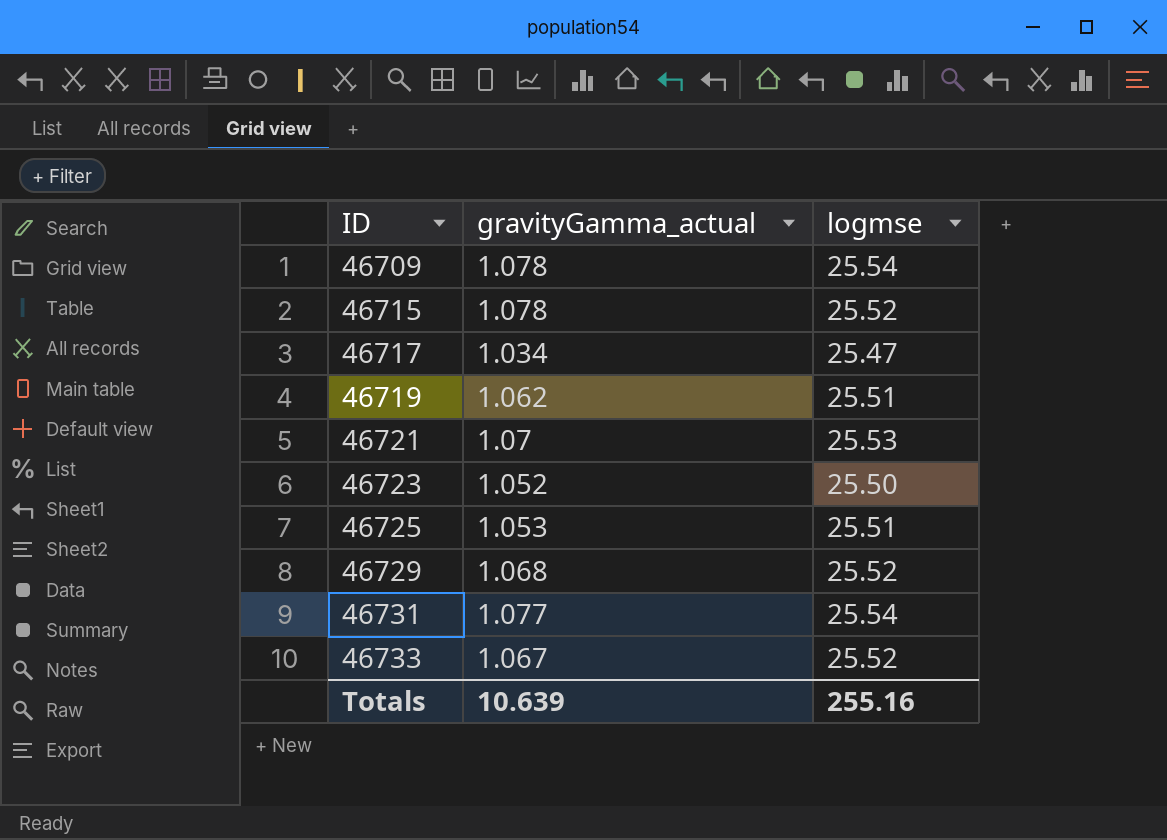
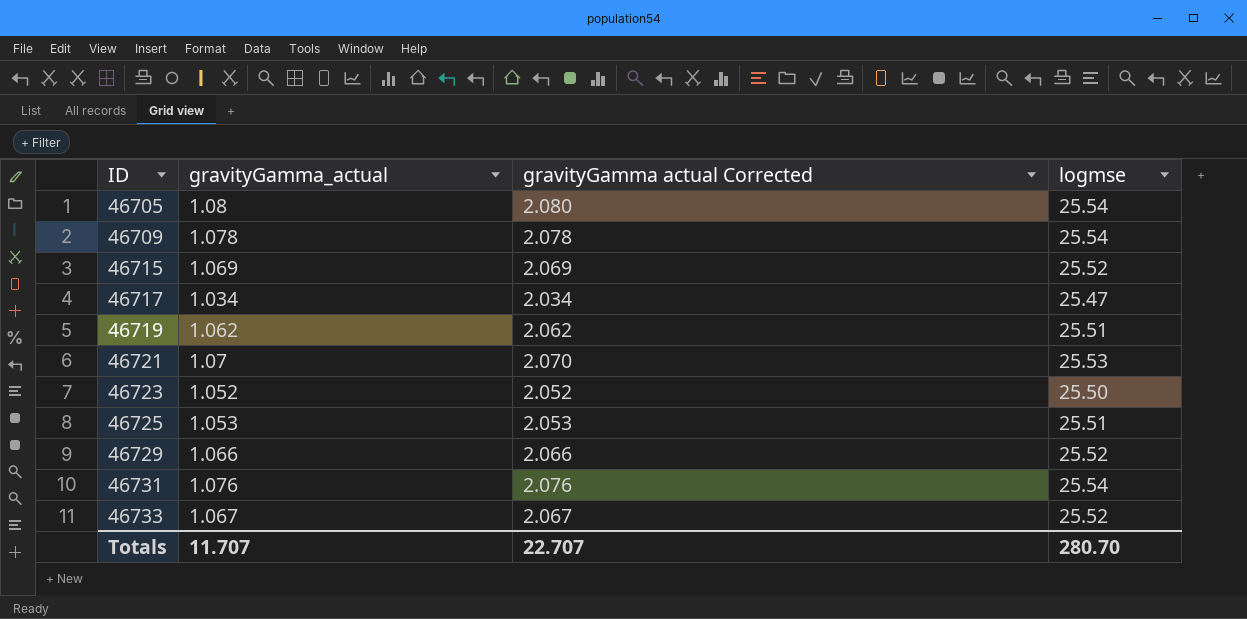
column gravityGamma actual Corrected | formula: none -> [gravityGamma_actual] + 1
row 46705: none -> 1.08 | 2.080 | 25.54
46715 | gravityGamma_actual: 1.078 -> 1.069
46729 | gravityGamma_actual: 1.068 -> 1.066
46731 | gravityGamma_actual: 1.077 -> 1.076
Totals | gravityGamma_actual: 10.639 -> 11.707
Totals | logmse: 255.16 -> 280.70

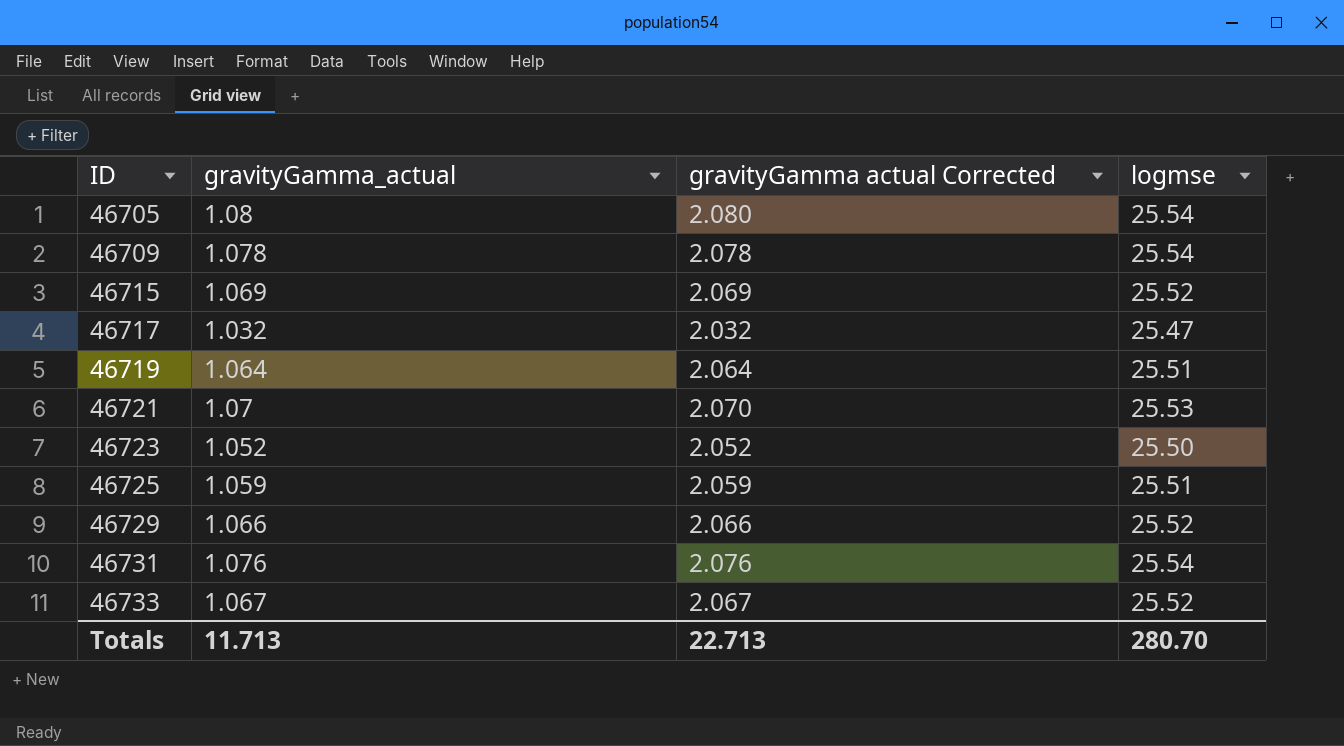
46717 | gravityGamma_actual: 1.034 -> 1.032
46717 | gravityGamma actual Corrected: 2.034 -> 2.032
46719 | gravityGamma_actual: 1.062 -> 1.064
46719 | gravityGamma actual Corrected: 2.062 -> 2.064
46725 | gravityGamma_actual: 1.053 -> 1.059
46725 | gravityGamma actual Corrected: 2.053 -> 2.059
Totals | gravityGamma_actual: 11.707 -> 11.713
Totals | gravityGamma actual Corrected: 22.707 -> 22.713

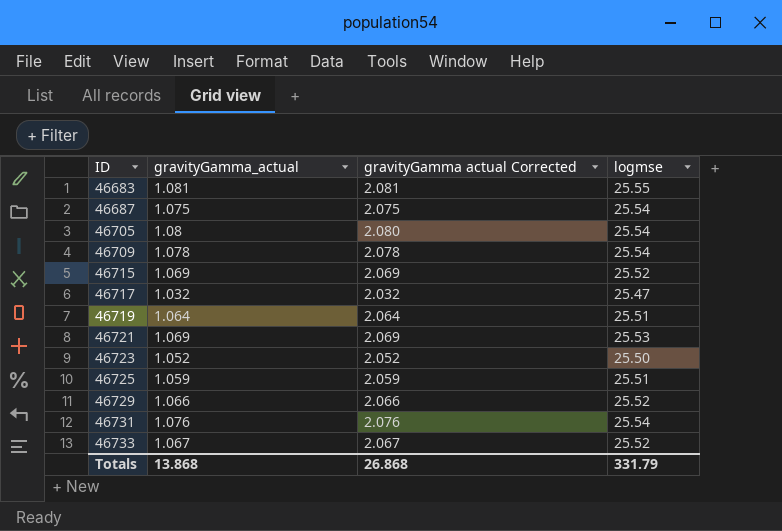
row 46683: none -> 1.081 | 2.081 | 25.55
row 46687: none -> 1.075 | 2.075 | 25.54
46721 | gravityGamma_actual: 1.07 -> 1.069
46721 | gravityGamma actual Corrected: 2.070 -> 2.069
Totals | gravityGamma_actual: 11.713 -> 13.868
Totals | gravityGamma actual Corrected: 22.713 -> 26.868
Totals | logmse: 280.70 -> 331.79

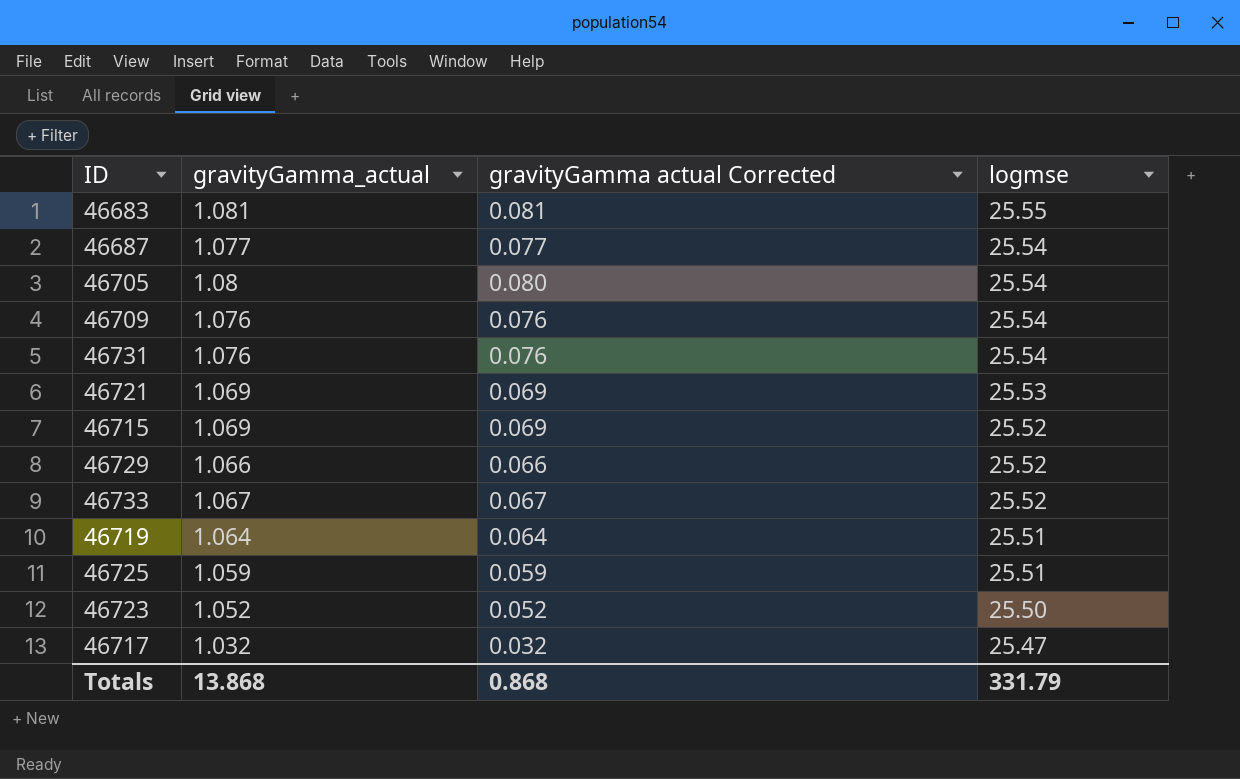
row order: ID ascending -> logmse descending
column gravityGamma actual Corrected | formula: [gravityGamma_actual] + 1 -> [gravityGamma_actual] - 1
46687 | gravityGamma_actual: 1.075 -> 1.077
46709 | gravityGamma_actual: 1.078 -> 1.076
Totals | gravityGamma actual Corrected: 26.868 -> 0.868

